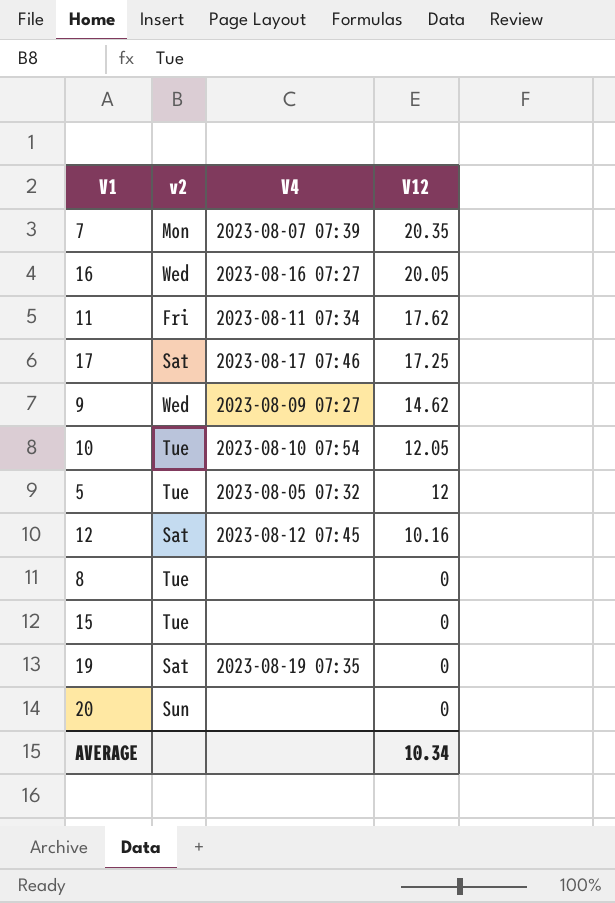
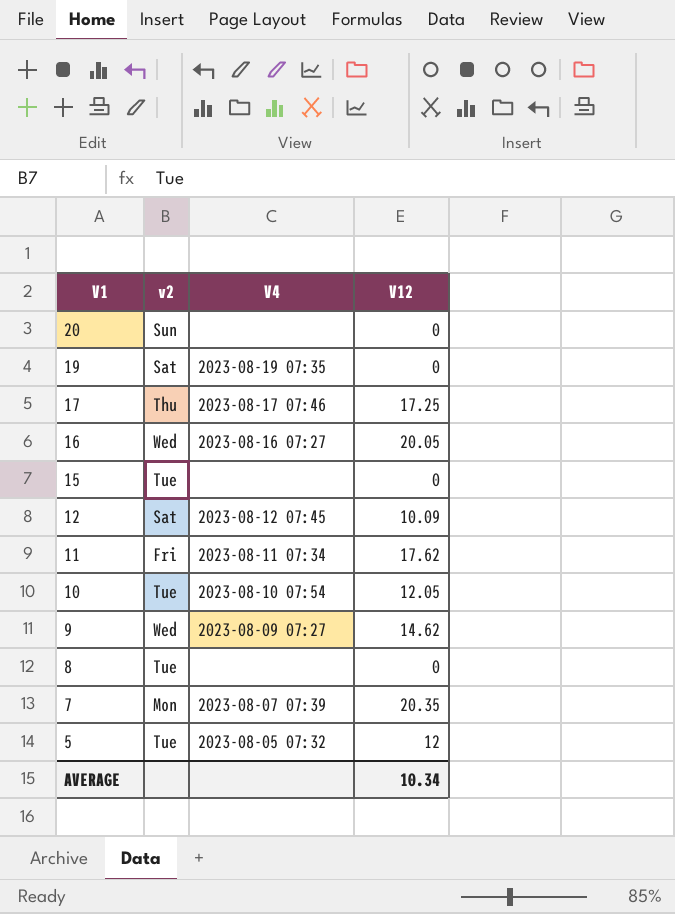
row order: V12 descending -> V1 descending
17 | v2: Sat -> Thu
12 | V12: 10.16 -> 10.09

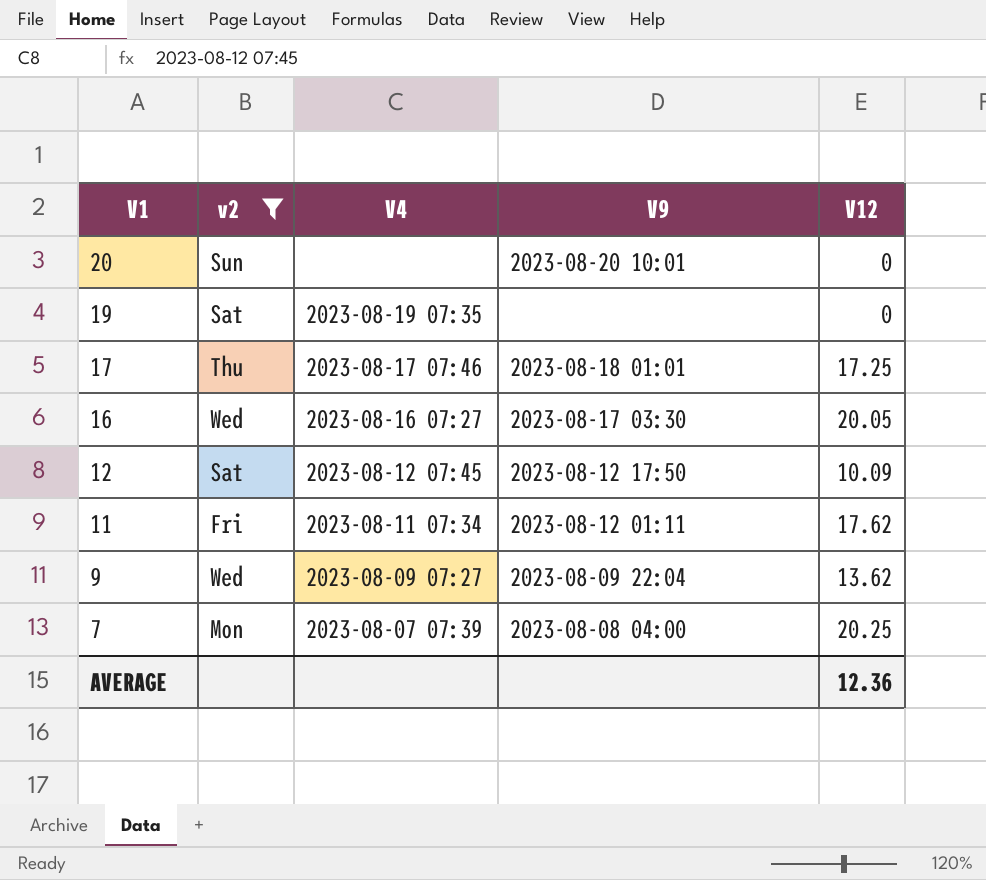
filter: none -> v2 != Tue
column V9 | position: none -> 4
9 | V12: 14.62 -> 13.62
7 | V12: 20.35 -> 20.25
AVERAGE | V12: 10.34 -> 12.36

